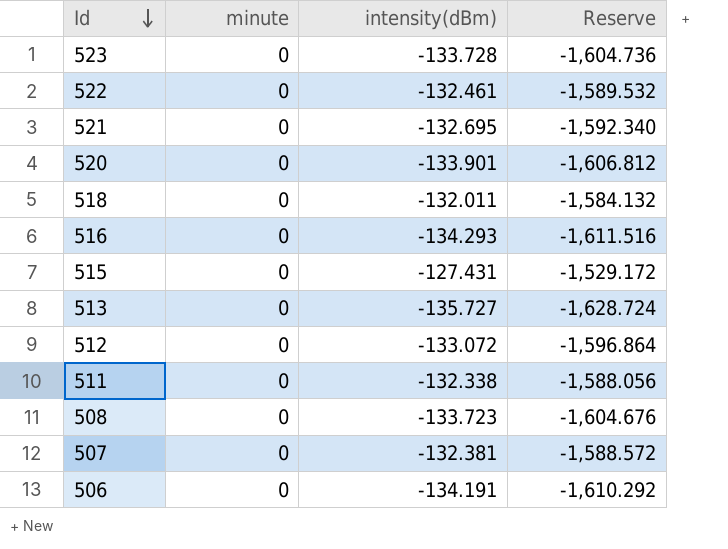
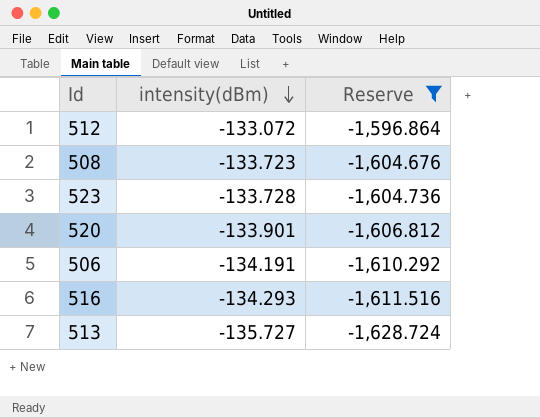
filter: none -> Reserve <= -1,596.864
row order: Id descending -> intensity(dBm) descending
column minute | position: 2 -> none

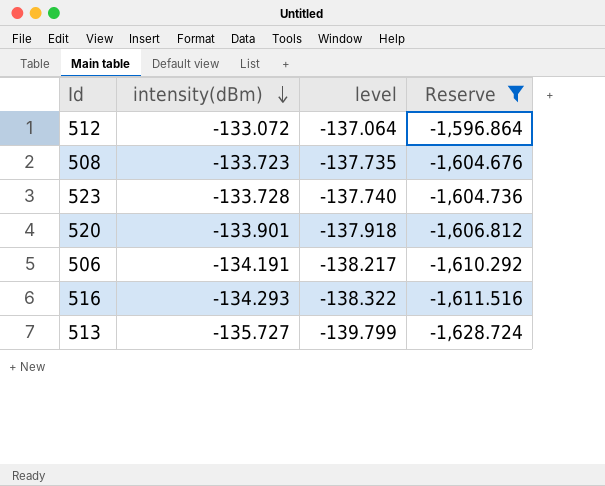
column level | formula: none -> [intensity(dBm)] * 1.03

